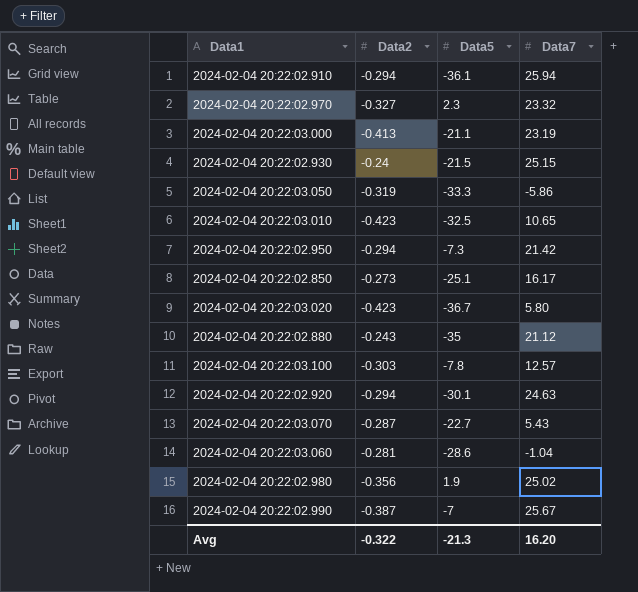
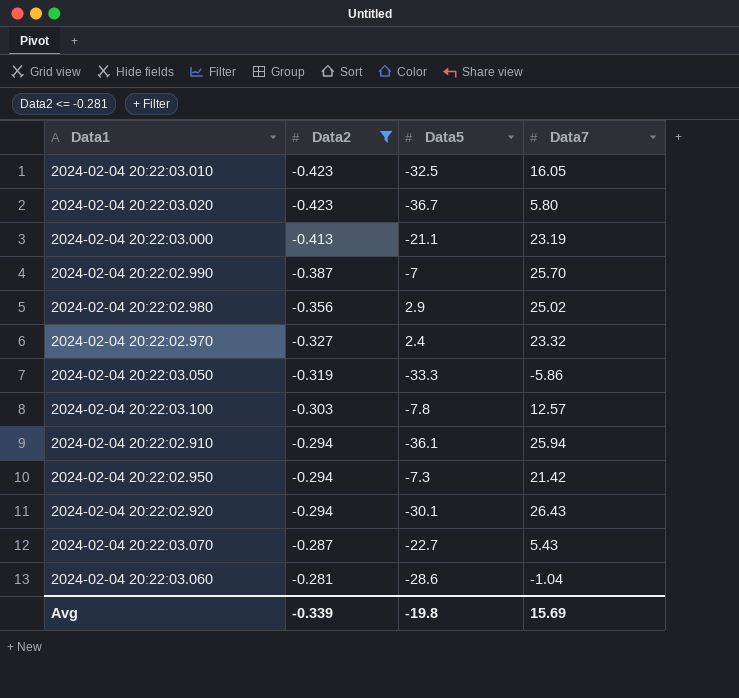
filter: none -> Data2 <= -0.281
row order: none -> Data2 ascending
2024-02-04 20:22:03.010 | Data7: 10.65 -> 16.05
2024-02-04 20:22:02.990 | Data7: 25.67 -> 25.70
2024-02-04 20:22:02.980 | Data5: 1.9 -> 2.9
2024-02-04 20:22:02.970 | Data5: 2.3 -> 2.4
2024-02-04 20:22:02.920 | Data7: 24.63 -> 26.43
Avg | Data2: -0.322 -> -0.339
Avg | Data5: -21.3 -> -19.8
Avg | Data7: 16.20 -> 15.69

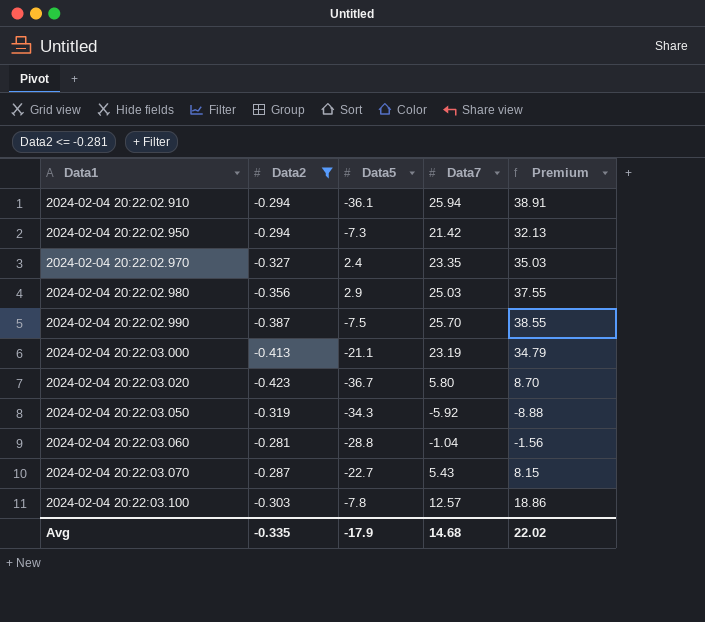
row order: Data2 ascending -> Data1 ascending
column Premium | formula: none -> [Data7] * 1.5
row 2024-02-04 20:22:03.010: -0.423 | -32.5 | 16.05 -> none
row 2024-02-04 20:22:02.920: -0.294 | -30.1 | 26.43 -> none
2024-02-04 20:22:02.970 | Data7: 23.32 -> 23.35
2024-02-04 20:22:02.980 | Data7: 25.02 -> 25.03
2024-02-04 20:22:02.990 | Data5: -7 -> -7.5
2024-02-04 20:22:03.050 | Data5: -33.3 -> -34.3
2024-02-04 20:22:03.050 | Data7: -5.86 -> -5.92
2024-02-04 20:22:03.060 | Data5: -28.6 -> -28.8
Avg | Data2: -0.339 -> -0.335
Avg | Data5: -19.8 -> -17.9
Avg | Data7: 15.69 -> 14.68

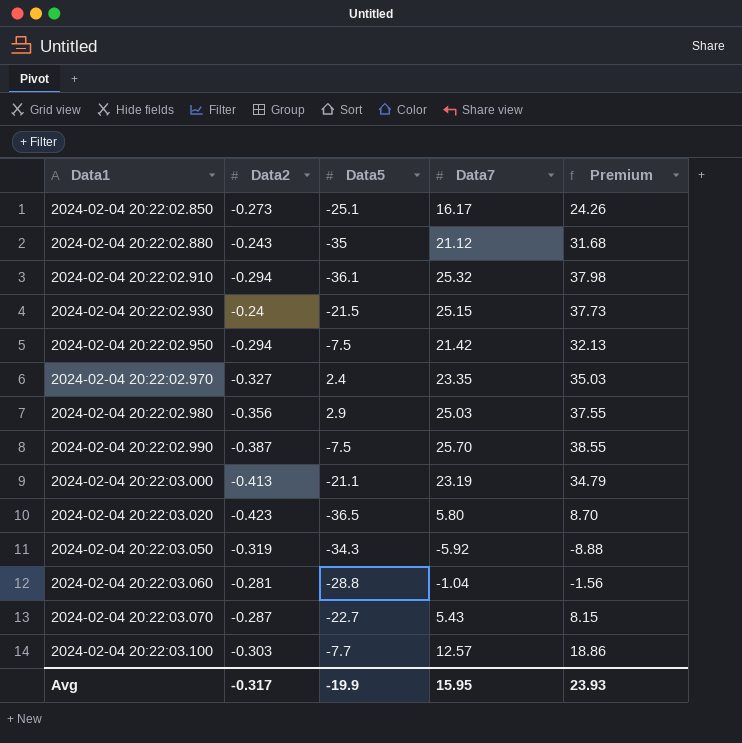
filter: Data2 <= -0.281 -> none
2024-02-04 20:22:02.910 | Data7: 25.94 -> 25.32
2024-02-04 20:22:02.910 | Premium: 38.91 -> 37.98
2024-02-04 20:22:02.950 | Data5: -7.3 -> -7.5
2024-02-04 20:22:03.020 | Data5: -36.7 -> -36.5
2024-02-04 20:22:03.100 | Data5: -7.8 -> -7.7
Avg | Data2: -0.335 -> -0.317
Avg | Data5: -17.9 -> -19.9
Avg | Data7: 14.68 -> 15.95
Avg | Premium: 22.02 -> 23.93

